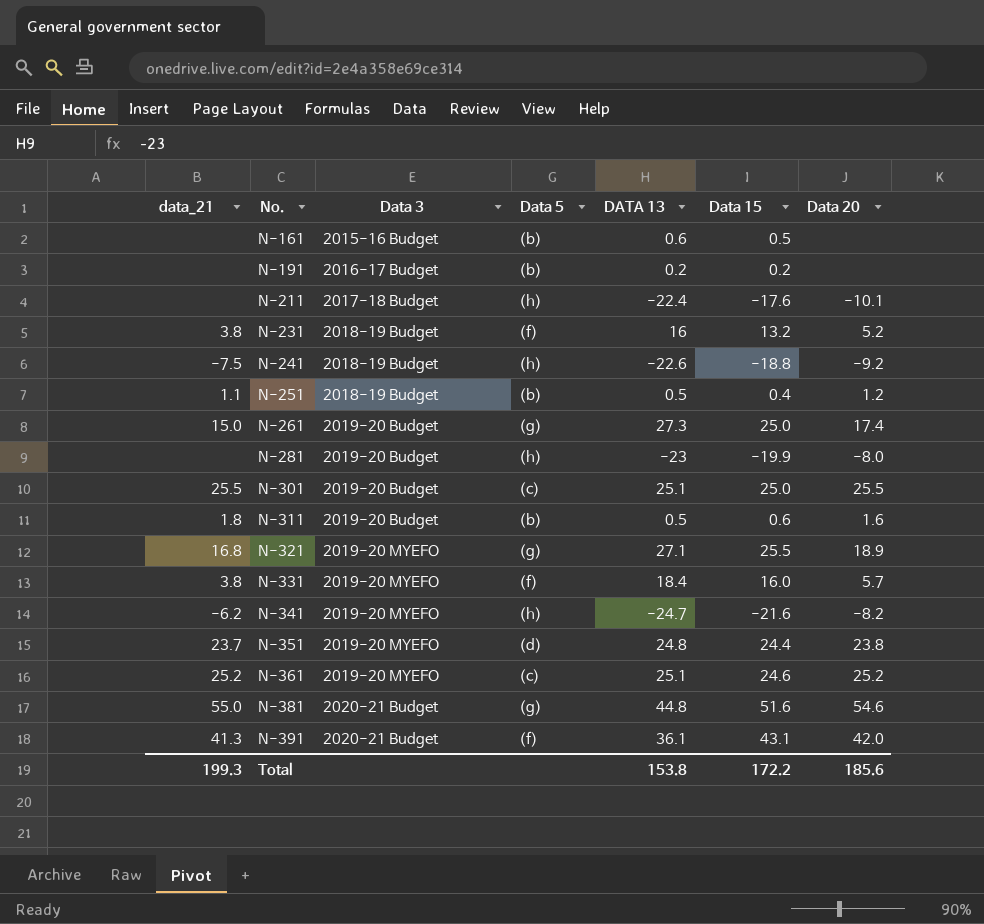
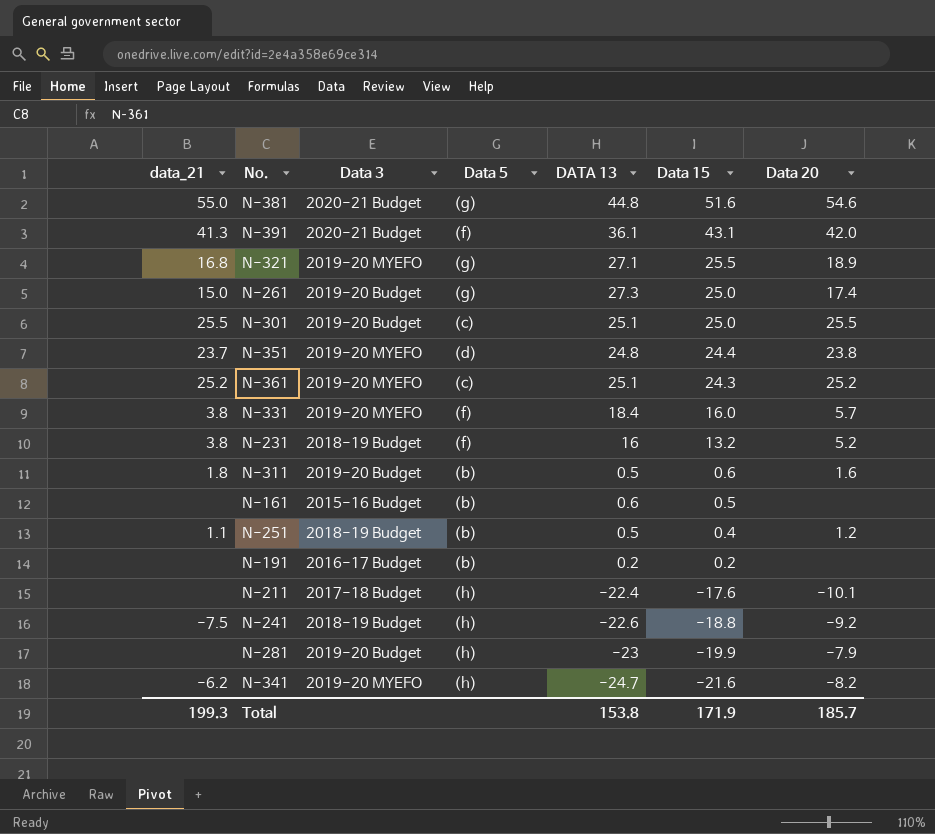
row order: No. ascending -> Data 15 descending
N-361 | Data 15: 24.6 -> 24.3
N-281 | Data 20: -8.0 -> -7.9
Total | Data 15: 172.2 -> 171.9
Total | Data 20: 185.6 -> 185.7

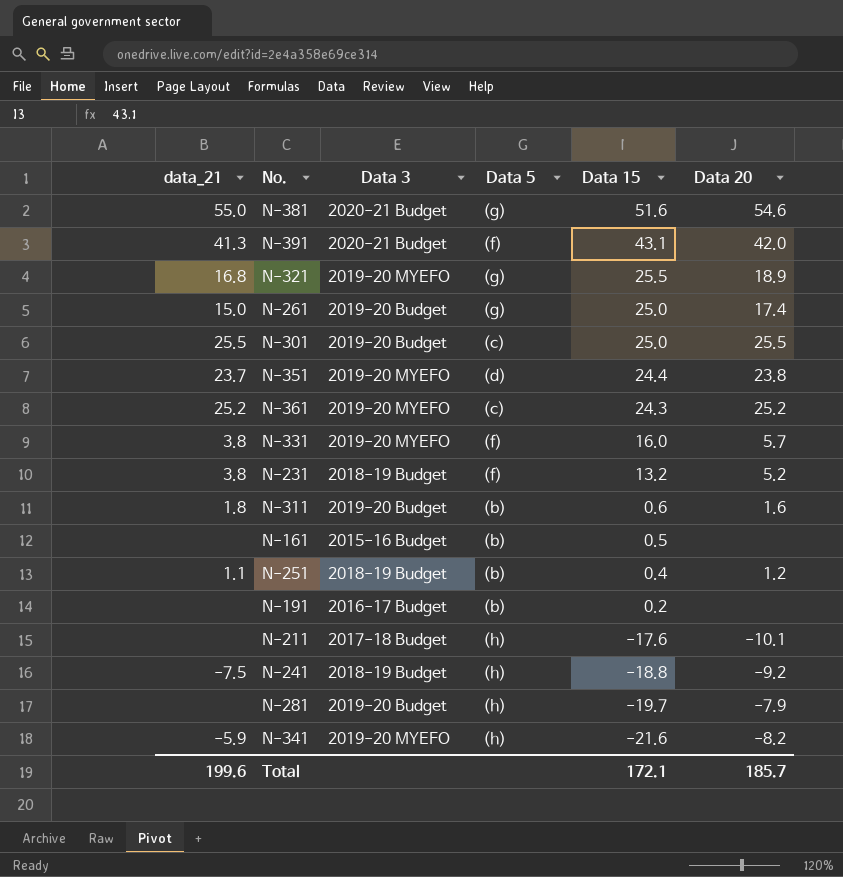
column DATA 13 | position: 5 -> none
N-281 | Data 15: -19.9 -> -19.7
N-341 | data_21: -6.2 -> -5.9
Total | data_21: 199.3 -> 199.6
Total | Data 15: 171.9 -> 172.1

